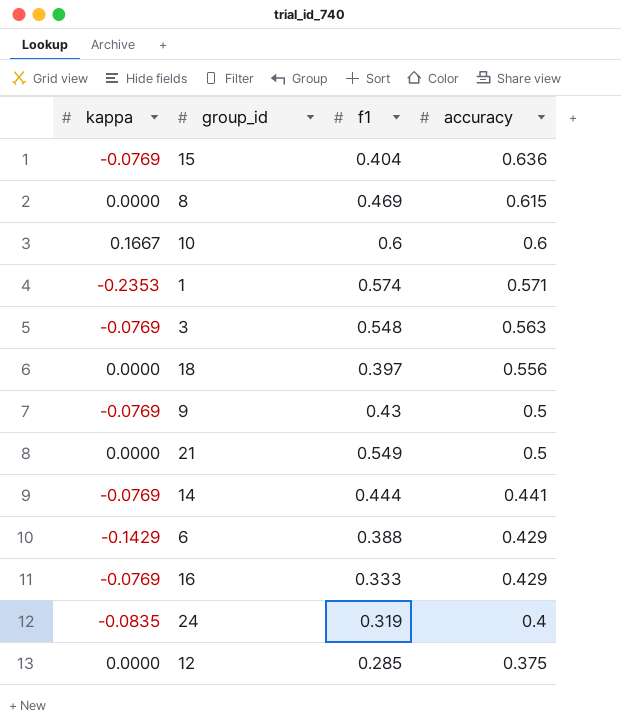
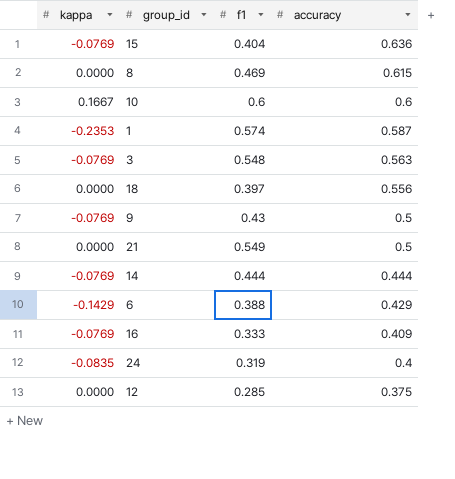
1 | accuracy: 0.571 -> 0.587
14 | accuracy: 0.441 -> 0.444
16 | accuracy: 0.429 -> 0.409

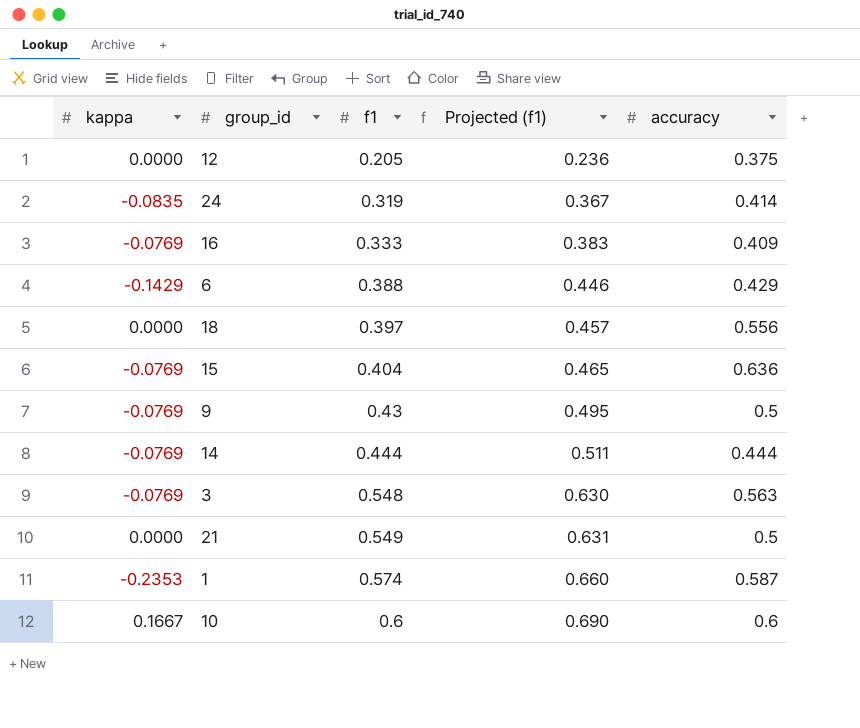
row order: accuracy descending -> f1 ascending
column Projected (f1) | formula: none -> [f1] * 1.15
row 8: 0.0000 | 0.469 | 0.615 -> none
12 | f1: 0.285 -> 0.205
24 | accuracy: 0.4 -> 0.414

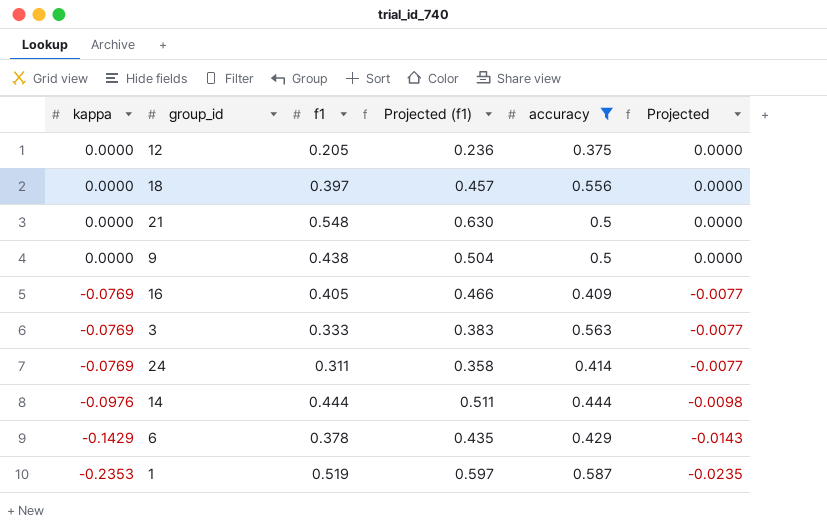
filter: none -> accuracy <= 0.587
row order: f1 ascending -> kappa descending
column Projected | formula: none -> [kappa] * 0.1
21 | f1: 0.549 -> 0.548
21 | Projected (f1): 0.631 -> 0.630
9 | kappa: -0.0769 -> 0.0000
9 | f1: 0.43 -> 0.438
9 | Projected (f1): 0.495 -> 0.504
16 | f1: 0.333 -> 0.405
16 | Projected (f1): 0.383 -> 0.466
3 | f1: 0.548 -> 0.333
3 | Projected (f1): 0.630 -> 0.383
24 | kappa: -0.0835 -> -0.0769
24 | f1: 0.319 -> 0.311
24 | Projected (f1): 0.367 -> 0.358
14 | kappa: -0.0769 -> -0.0976
6 | f1: 0.388 -> 0.378
6 | Projected (f1): 0.446 -> 0.435
1 | f1: 0.574 -> 0.519
1 | Projected (f1): 0.660 -> 0.597

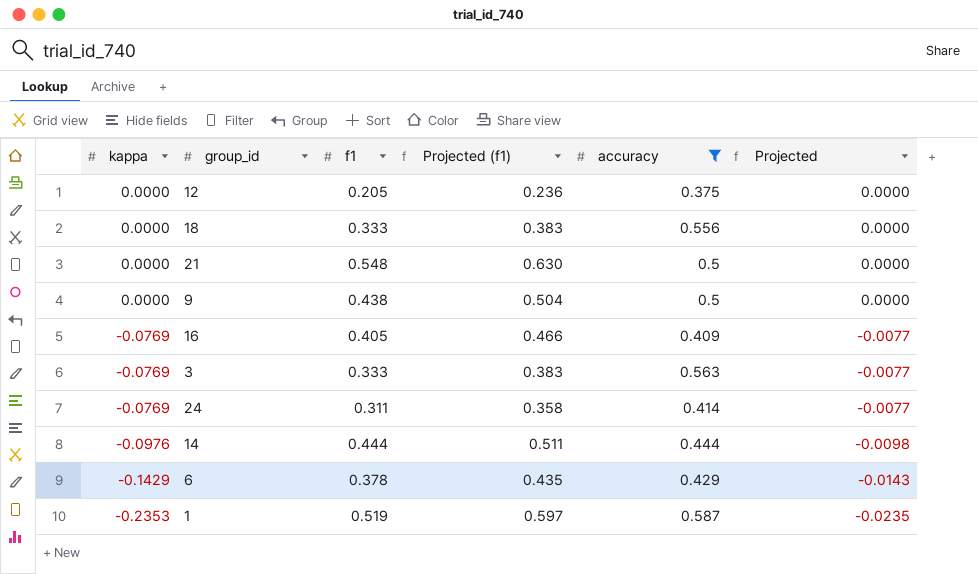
18 | f1: 0.397 -> 0.333
18 | Projected (f1): 0.457 -> 0.383

